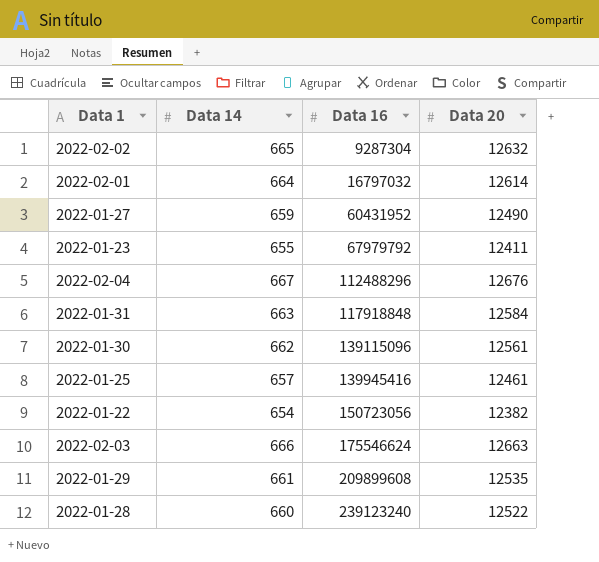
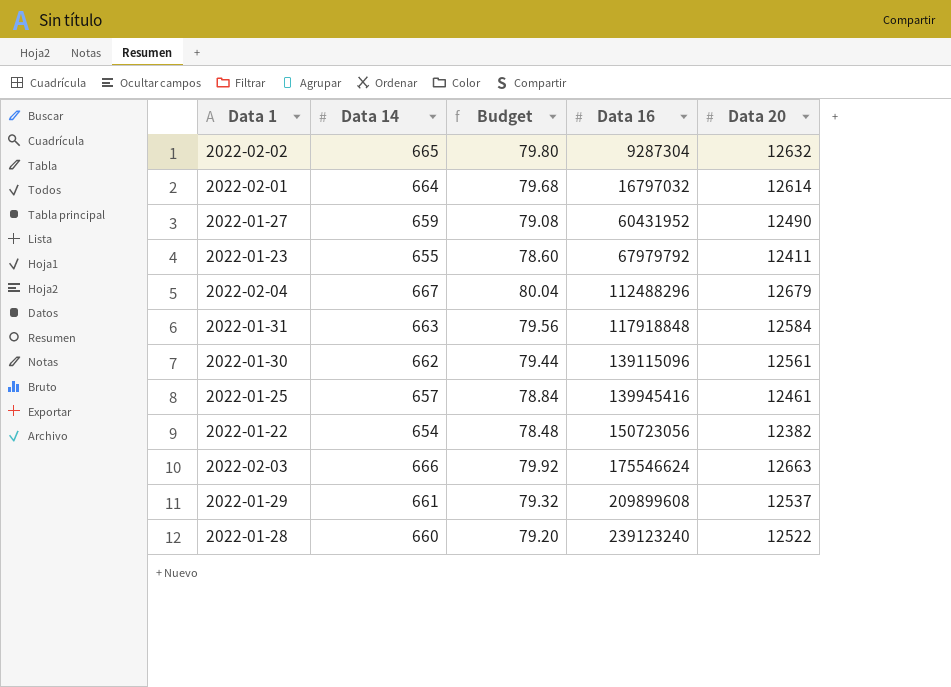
column Budget | formula: none -> [Data 14] * 0.12
2022-02-04 | Data 20: 12676 -> 12679
2022-01-29 | Data 20: 12535 -> 12537

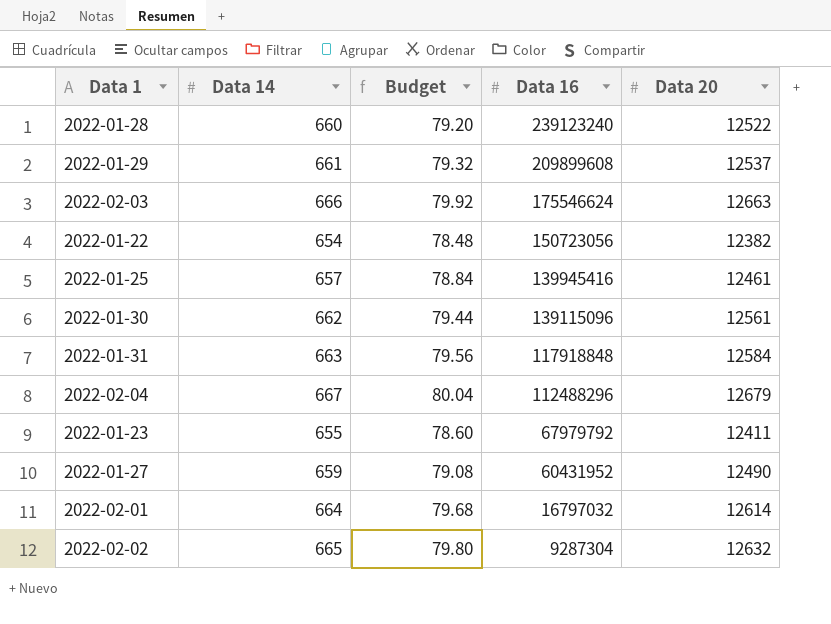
row order: Data 16 ascending -> Data 16 descending

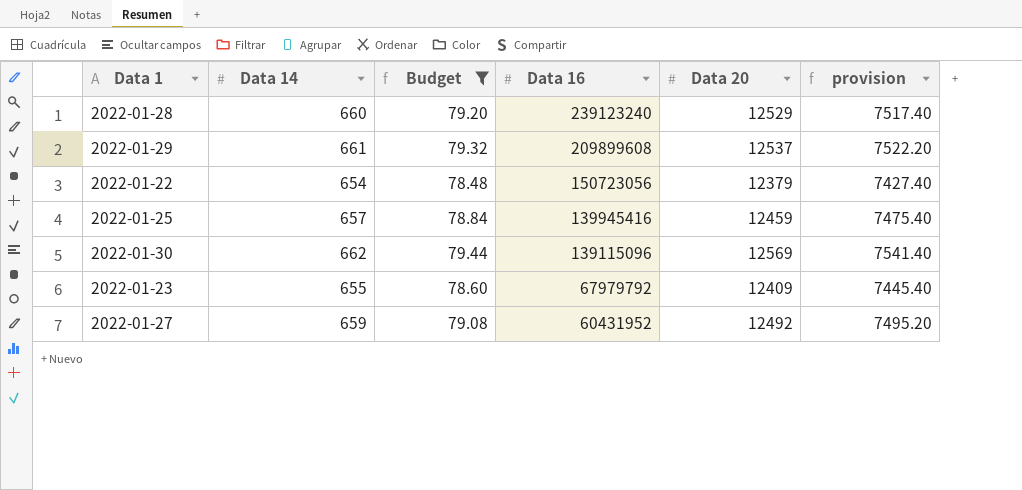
filter: none -> Budget <= 79.44
column provision | formula: none -> [Data 20] * 0.6
2022-01-28 | Data 20: 12522 -> 12529
2022-01-22 | Data 20: 12382 -> 12379
2022-01-25 | Data 20: 12461 -> 12459
2022-01-30 | Data 20: 12561 -> 12569
2022-01-23 | Data 20: 12411 -> 12409
2022-01-27 | Data 20: 12490 -> 12492

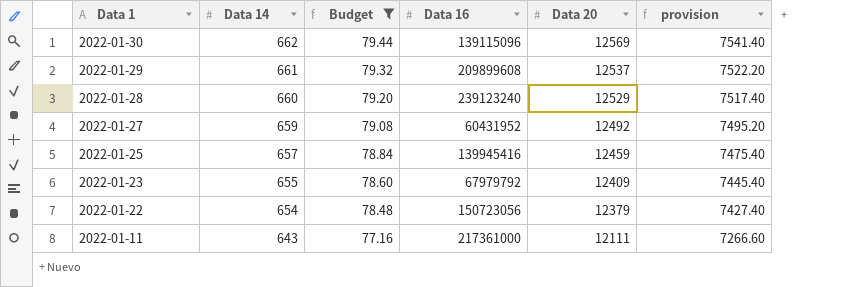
row order: Data 16 descending -> Data 1 descending
row 2022-01-11: none -> 643 | 77.16 | 217361000 | 12111 | 7266.60

